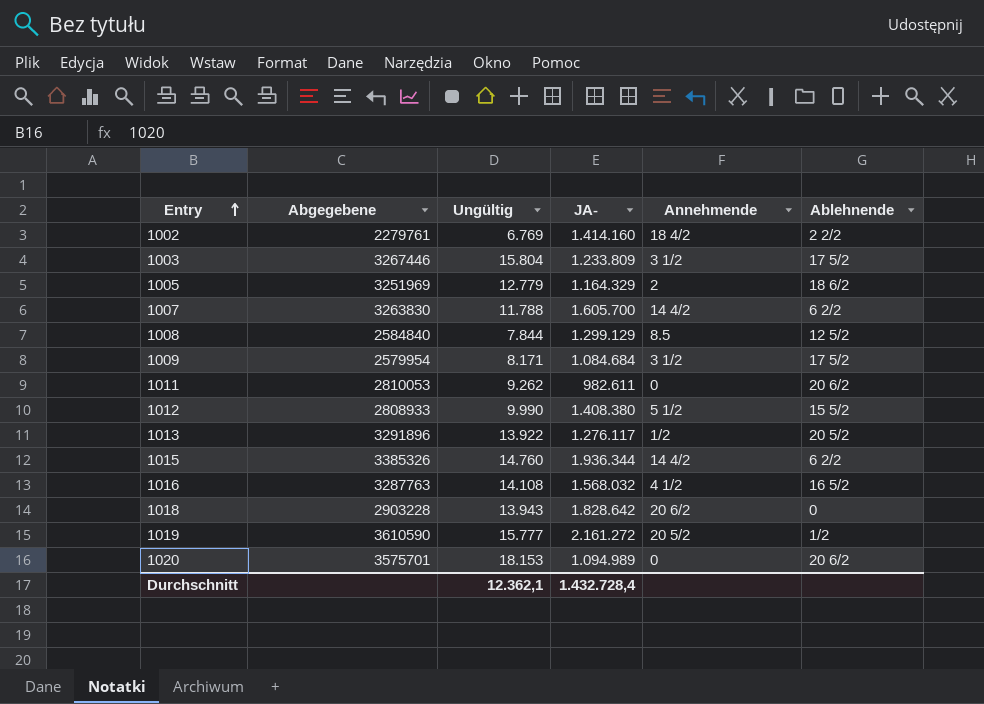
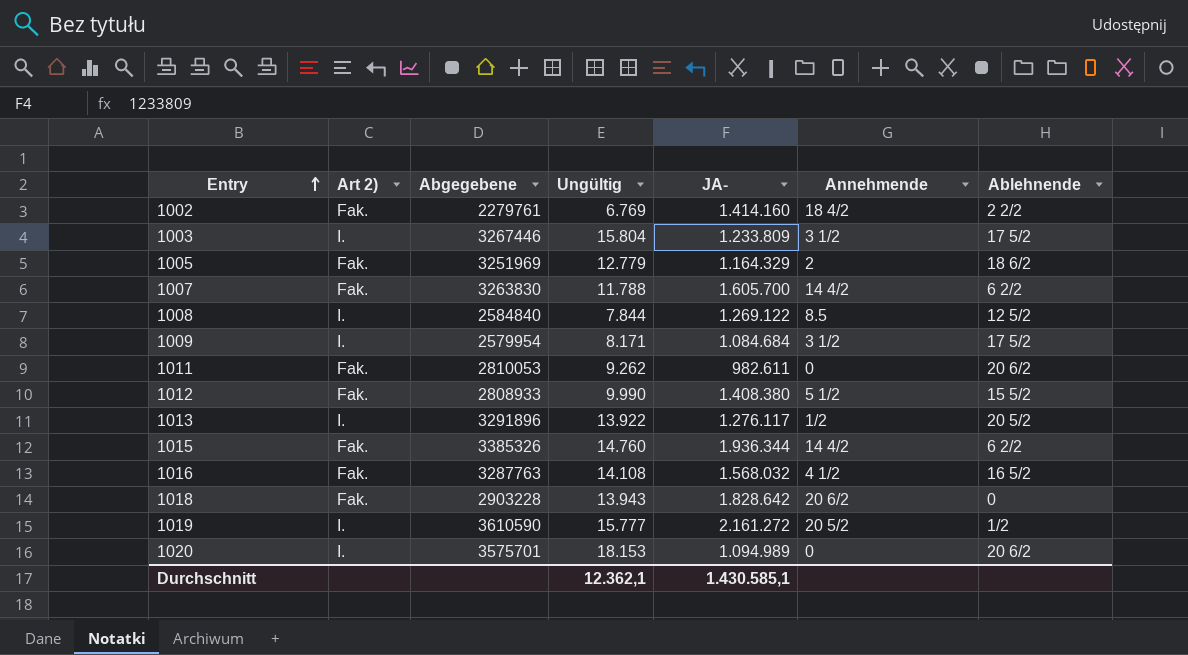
column Art 2) | position: none -> 2
1008 | JA-: 1.299.129 -> 1.269.122
Durchschnitt | JA-: 1.432.728,4 -> 1.430.585,1

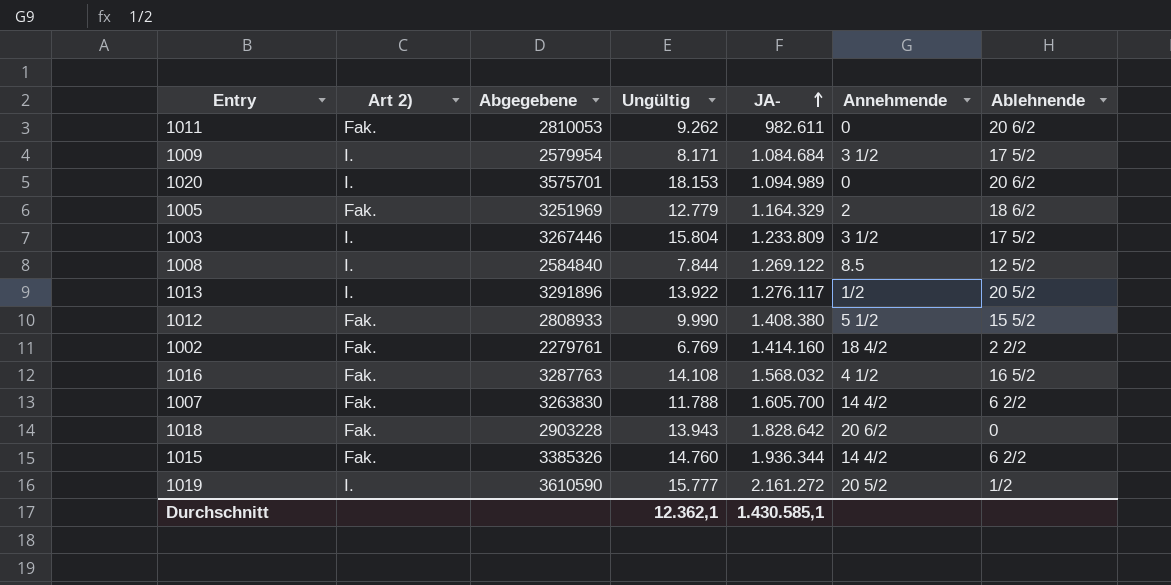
row order: Entry ascending -> JA- ascending

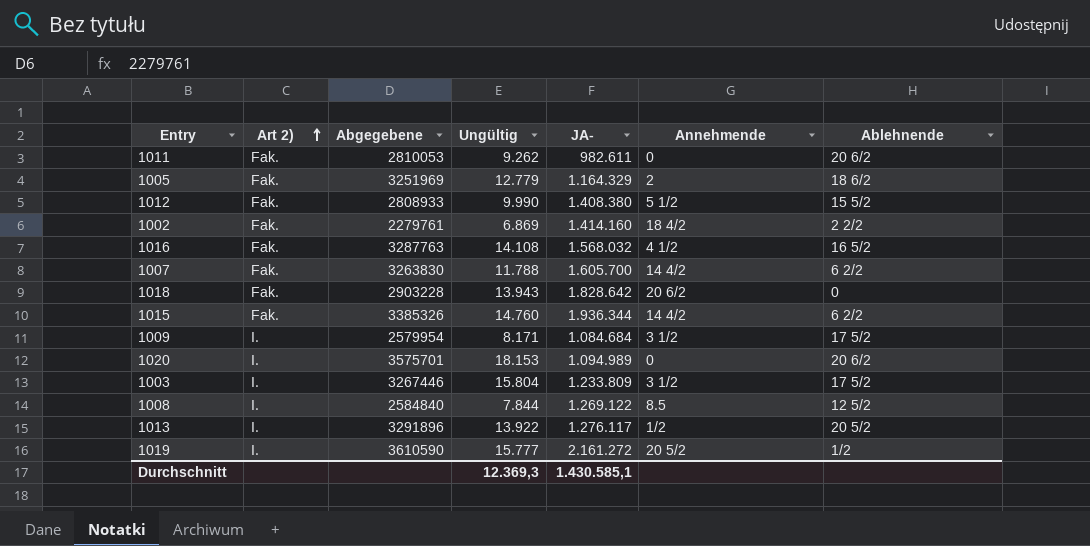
row order: JA- ascending -> Art 2) ascending
1002 | Ungültig: 6.769 -> 6.869
Durchschnitt | Ungültig: 12.362,1 -> 12.369,3

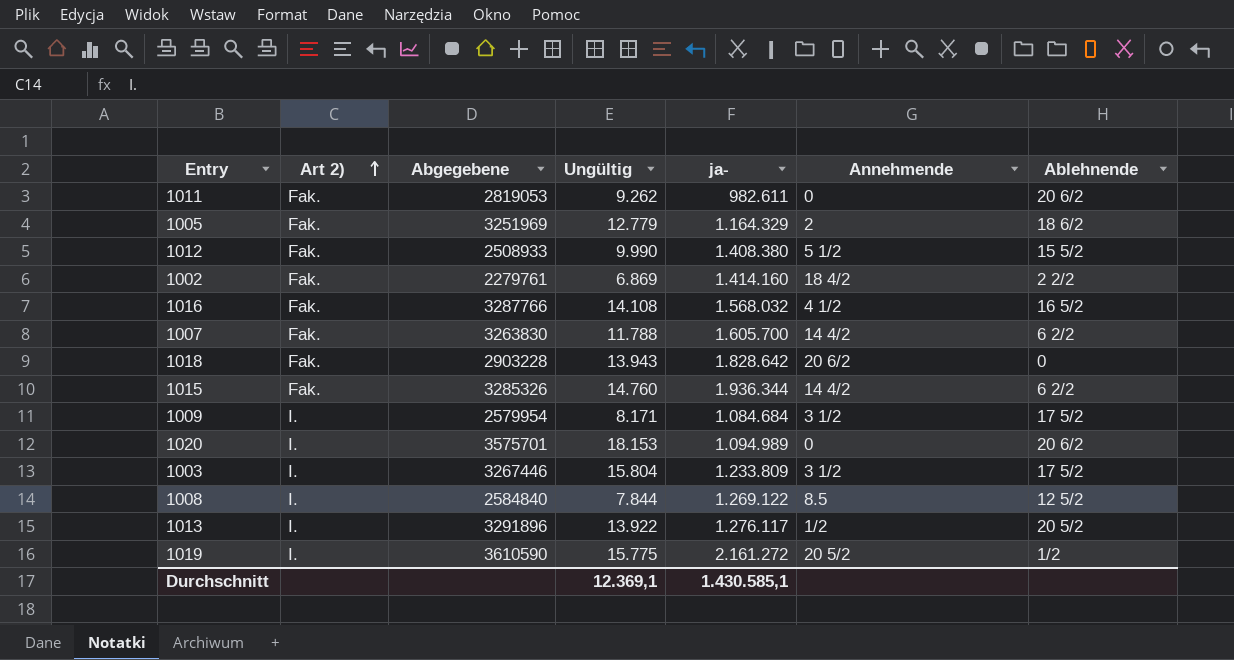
column name: JA- -> ja-
1011 | Abgegebene: 2810053 -> 2819053
1012 | Abgegebene: 2808933 -> 2508933
1016 | Abgegebene: 3287763 -> 3287766
1015 | Abgegebene: 3385326 -> 3285326
1019 | Ungültig: 15.777 -> 15.775
Durchschnitt | Ungültig: 12.369,3 -> 12.369,1

